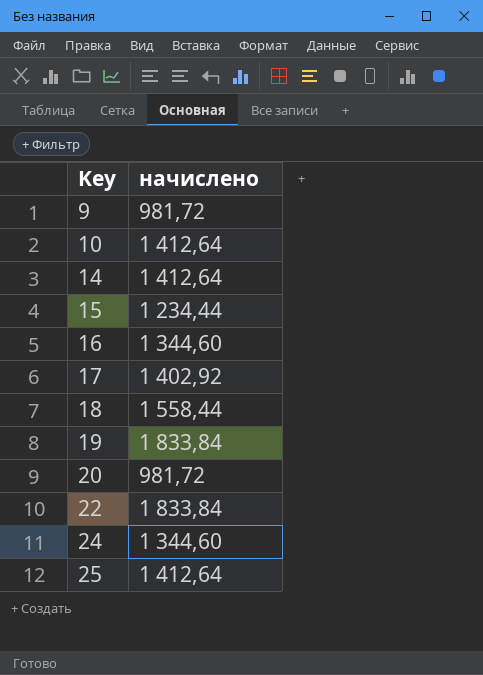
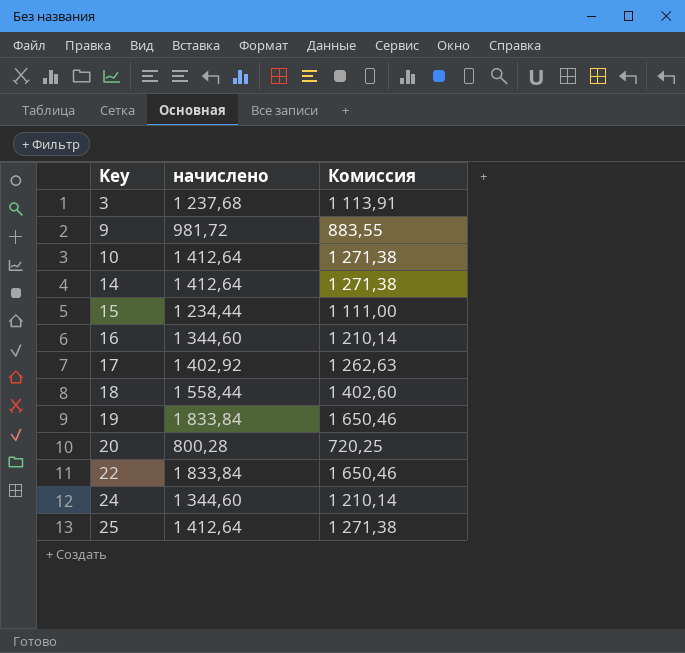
column Комиссия | formula: none -> [начислено] * 0,9
row 3: none -> 1 237,68 | 1 113,91
20 | начислено: 981,72 -> 800,28

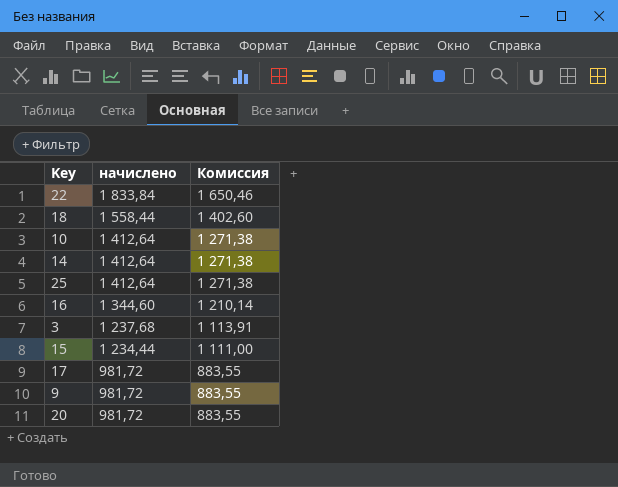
row order: Key ascending -> начислено descending
row 19: 1 833,84 | 1 650,46 -> none
row 24: 1 344,60 | 1 210,14 -> none
17 | начислено: 1 402,92 -> 981,72
17 | Комиссия: 1 262,63 -> 883,55
20 | начислено: 800,28 -> 981,72
20 | Комиссия: 720,25 -> 883,55

